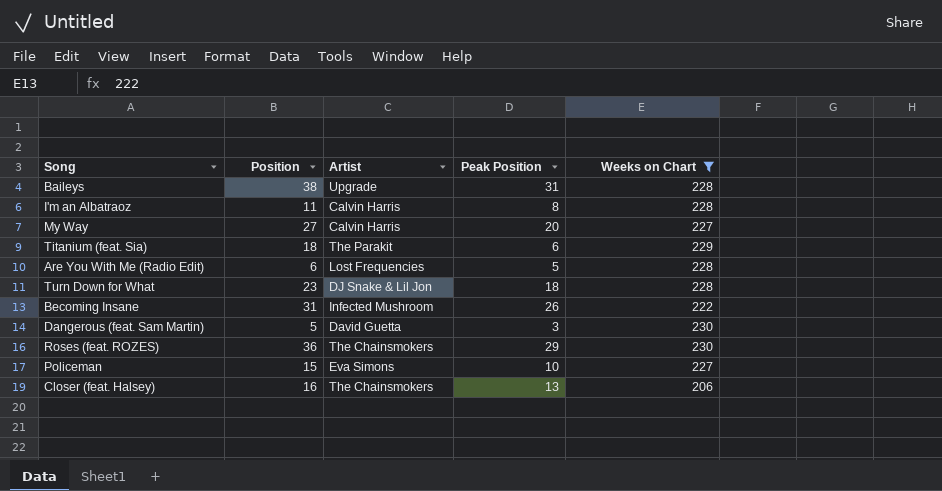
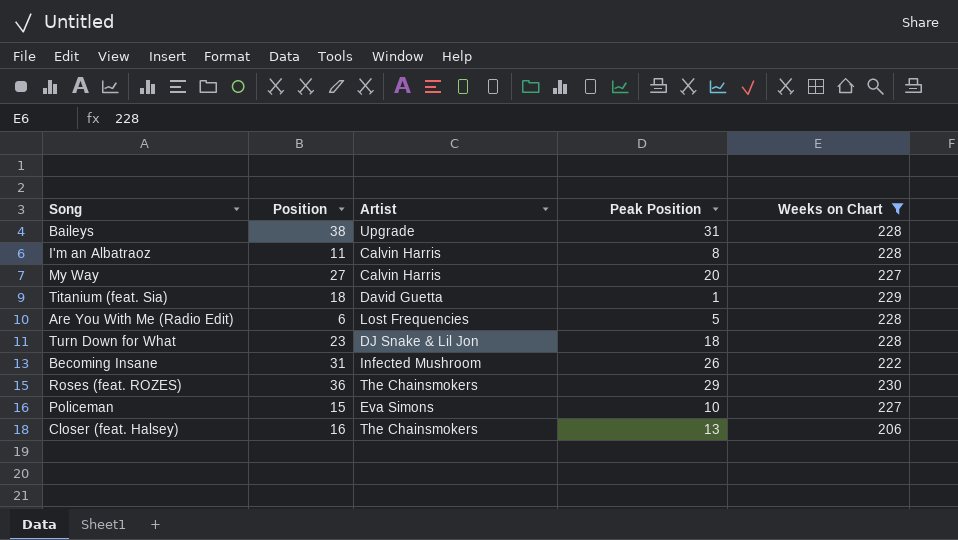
row Dangerous (feat. Sam Martin): 5 | David Guetta | 3 | 230 -> none
Titanium (feat. Sia) | Artist: The Parakit -> David Guetta
Titanium (feat. Sia) | Peak Position: 6 -> 1

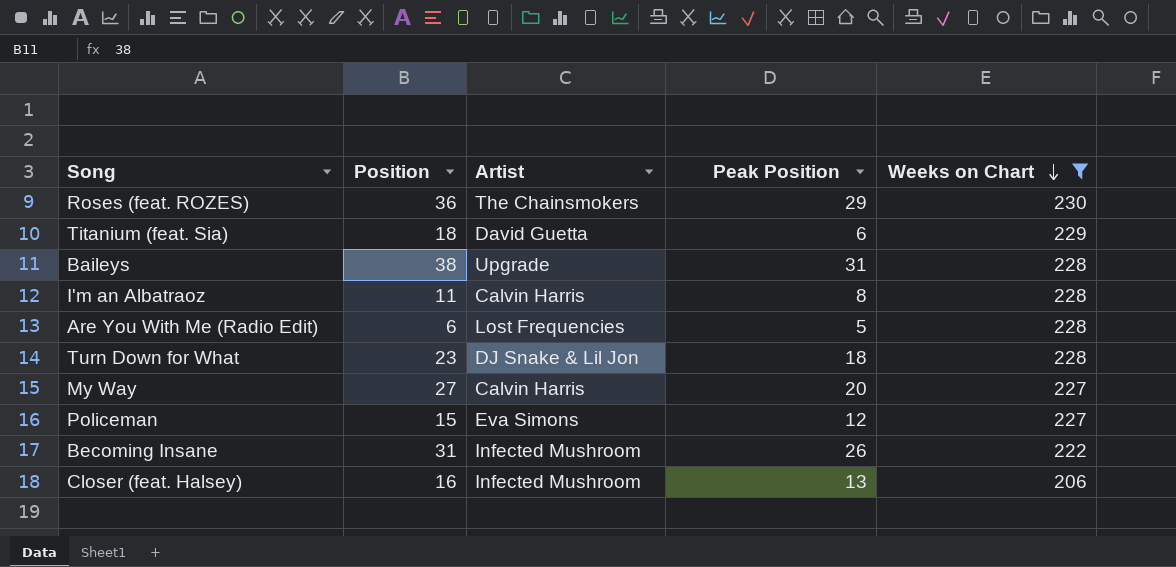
row order: none -> Weeks on Chart descending
Titanium (feat. Sia) | Peak Position: 1 -> 6
Policeman | Peak Position: 10 -> 12
Closer (feat. Halsey) | Artist: The Chainsmokers -> Infected Mushroom

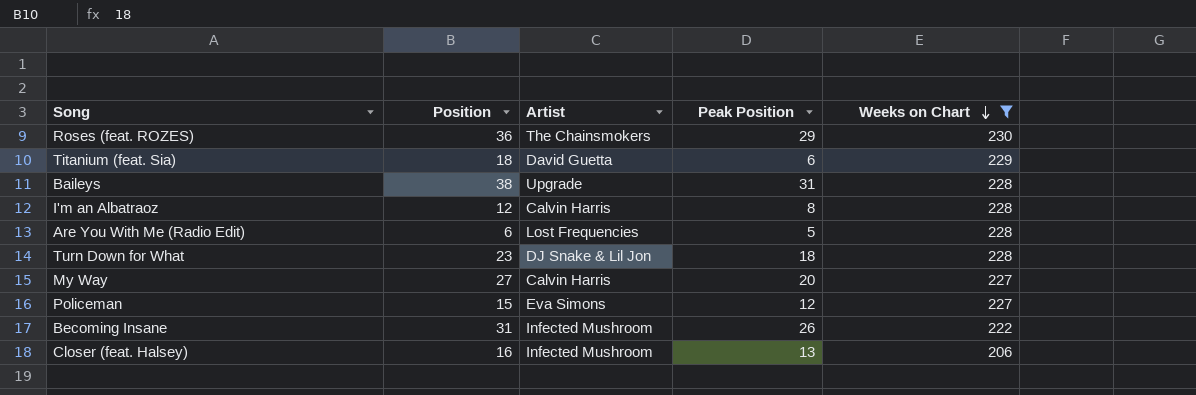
I'm an Albatraoz | Position: 11 -> 12

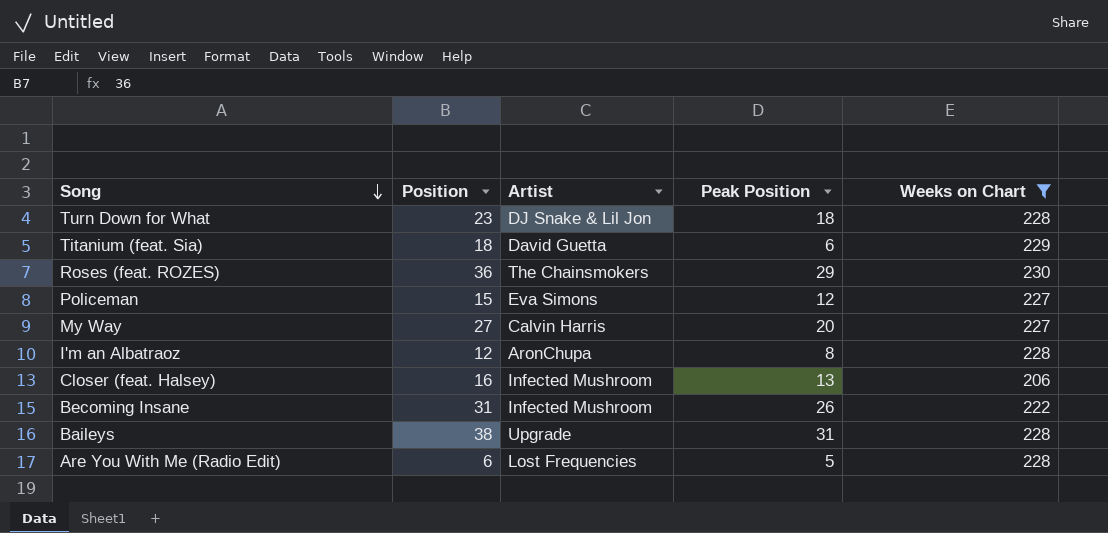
row order: Weeks on Chart descending -> Song descending
I'm an Albatraoz | Artist: Calvin Harris -> AronChupa

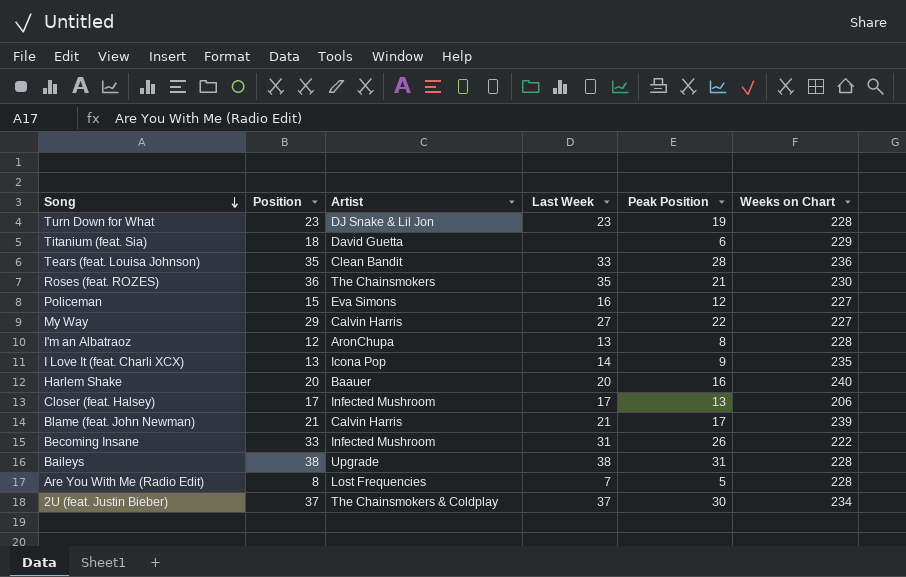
filter: Weeks on Chart <= 230 -> none
column Last Week | position: none -> 4
Turn Down for What | Peak Position: 18 -> 19
Roses (feat. ROZES) | Peak Position: 29 -> 21
My Way | Position: 27 -> 29
My Way | Peak Position: 20 -> 22
Closer (feat. Halsey) | Position: 16 -> 17
Becoming Insane | Position: 31 -> 33
Are You With Me (Radio Edit) | Position: 6 -> 8

